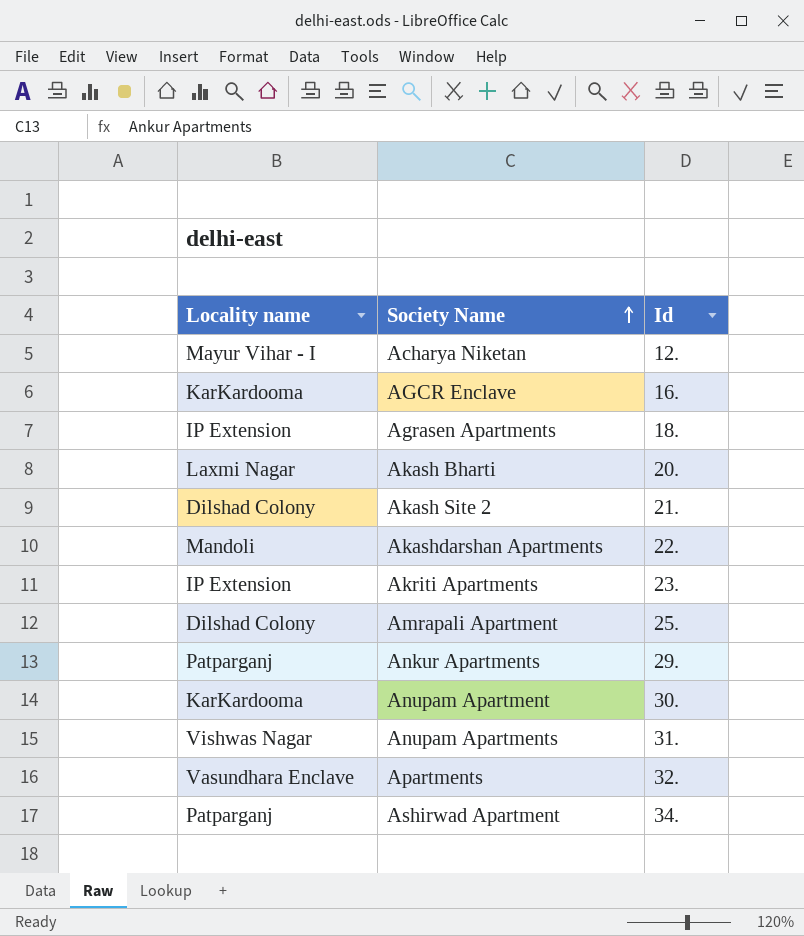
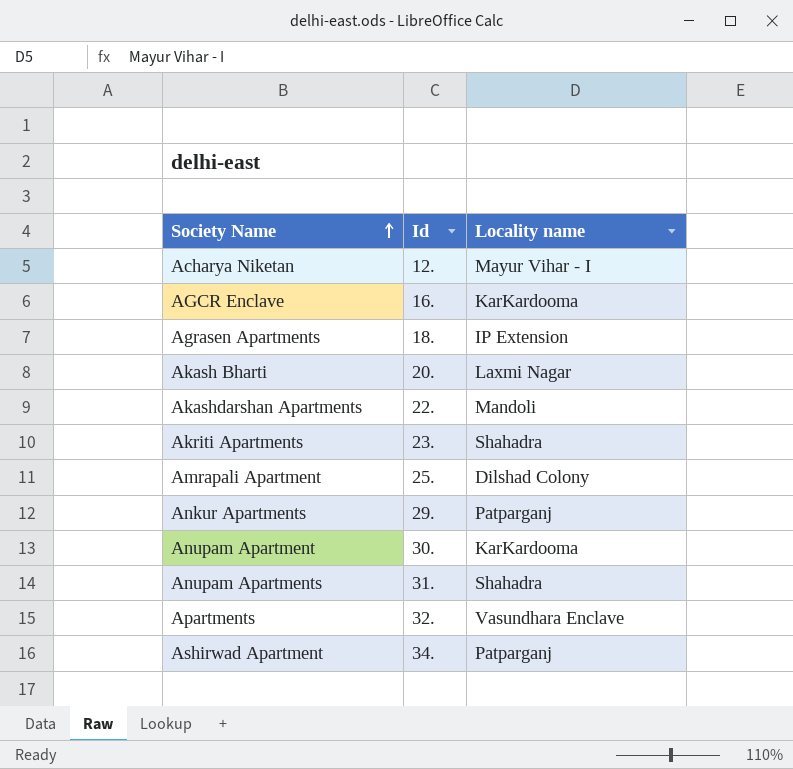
column Locality name | position: 1 -> 3
row Akash Site 2: Dilshad Colony | 21. -> none
Akriti Apartments | Locality name: IP Extension -> Shahadra
Anupam Apartments | Locality name: Vishwas Nagar -> Shahadra

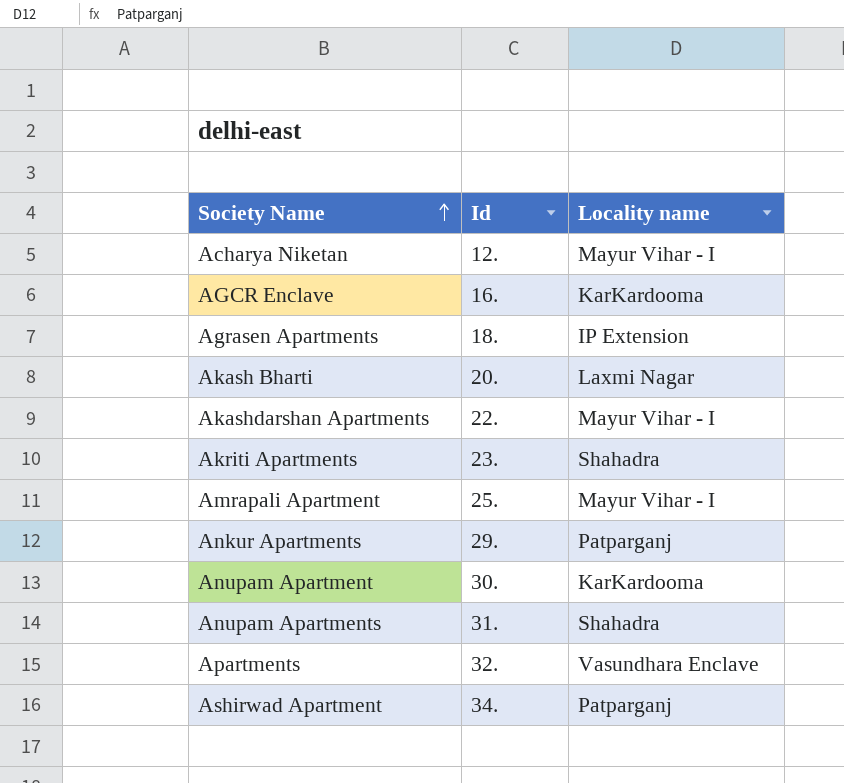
Akashdarshan Apartments | Locality name: Mandoli -> Mayur Vihar - I
Amrapali Apartment | Locality name: Dilshad Colony -> Mayur Vihar - I

